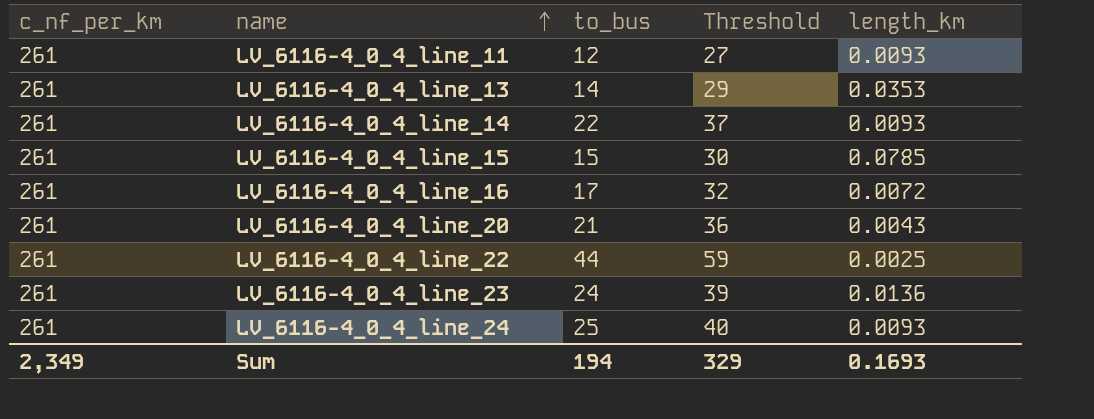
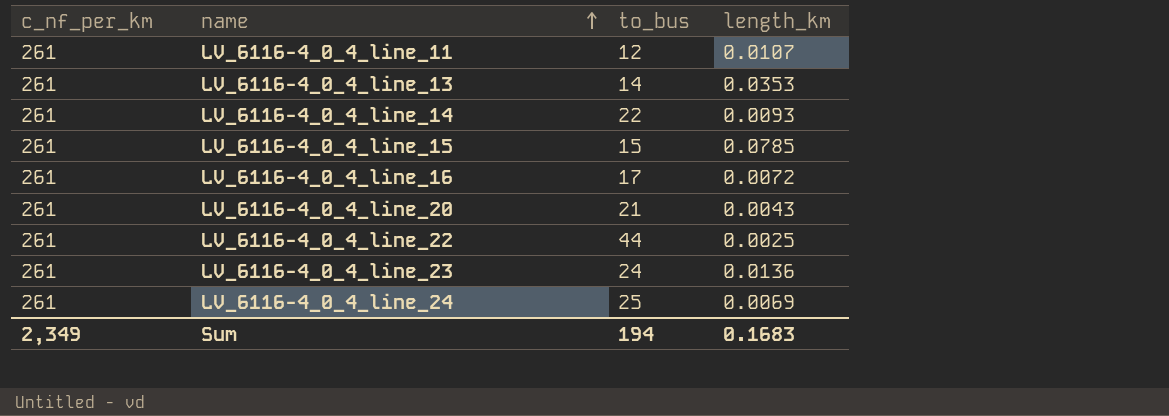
column Threshold | formula: [to_bus] + 15 -> none
LV_6116-4_0_4_line_11 | length_km: 0.0093 -> 0.0107
LV_6116-4_0_4_line_24 | length_km: 0.0093 -> 0.0069
Sum | length_km: 0.1693 -> 0.1683

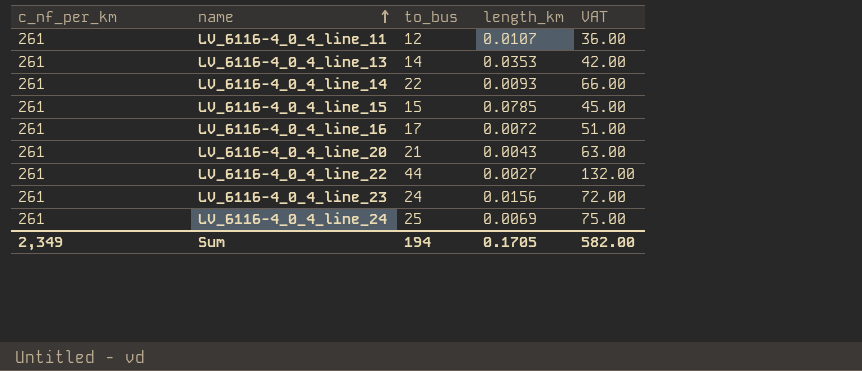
column VAT | formula: none -> [to_bus] * 3
LV_6116-4_0_4_line_22 | length_km: 0.0025 -> 0.0027
LV_6116-4_0_4_line_23 | length_km: 0.0136 -> 0.0156
Sum | length_km: 0.1683 -> 0.1705

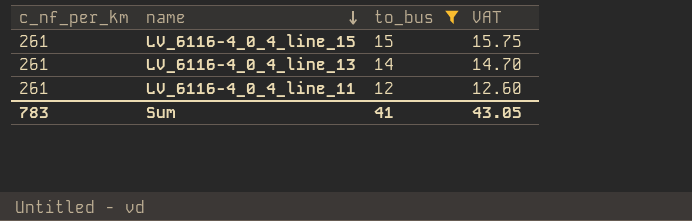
filter: none -> to_bus <= 15
row order: name ascending -> name descending
column length_km | position: 4 -> none
column VAT | formula: [to_bus] * 3 -> [to_bus] * 1.05
Sum | c_nf_per_km: 2,349 -> 783
Sum | to_bus: 194 -> 41
Sum | VAT: 582.00 -> 43.05

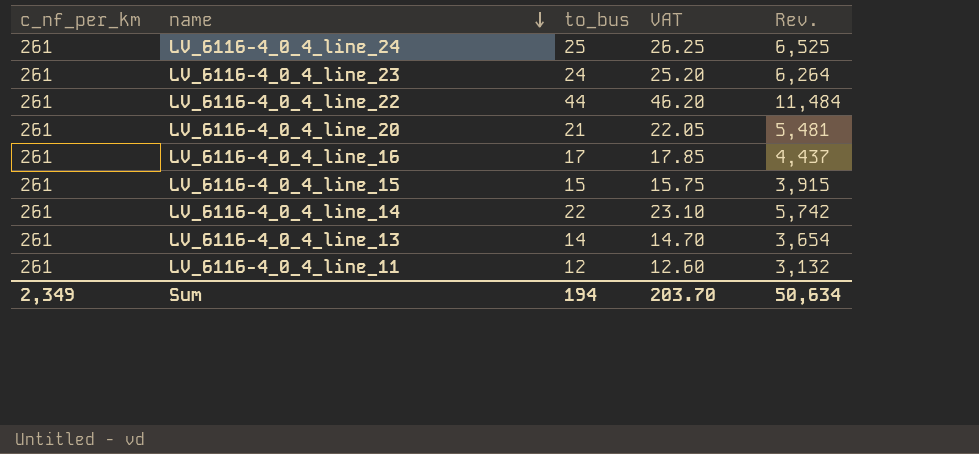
filter: to_bus <= 15 -> none
column Rev. | formula: none -> [c_nf_per_km] * [to_bus]
Sum | c_nf_per_km: 783 -> 2,349
Sum | to_bus: 41 -> 194
Sum | VAT: 43.05 -> 203.70

